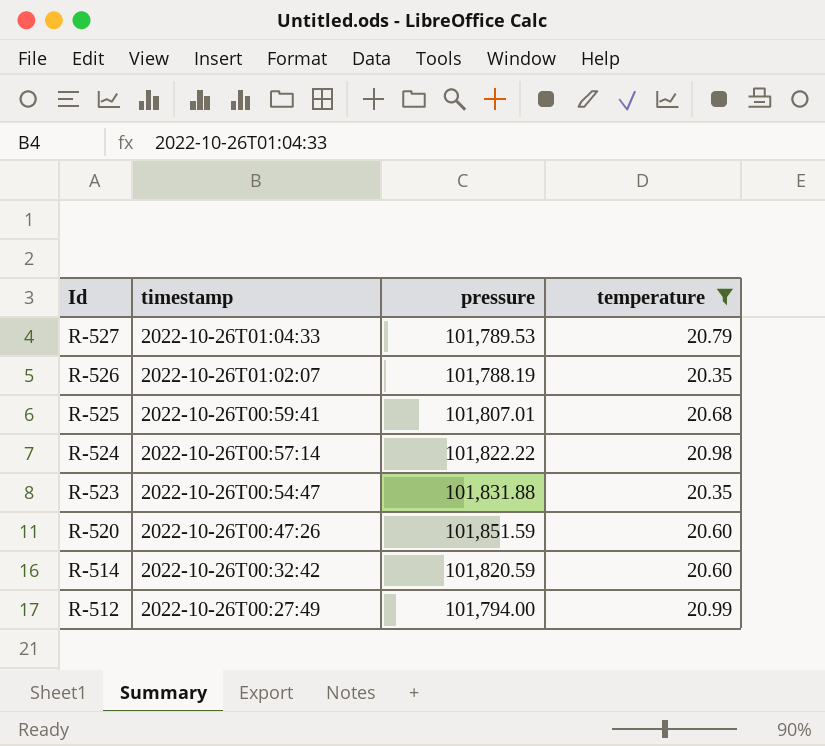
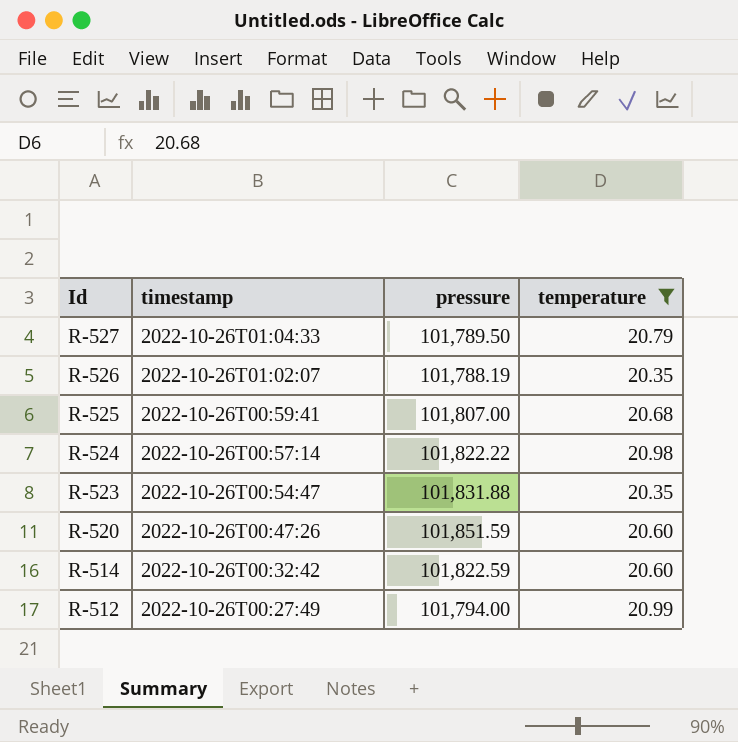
R-527 | pressure: 101,789.53 -> 101,789.50
R-525 | pressure: 101,807.01 -> 101,807.00
R-514 | pressure: 101,820.59 -> 101,822.59

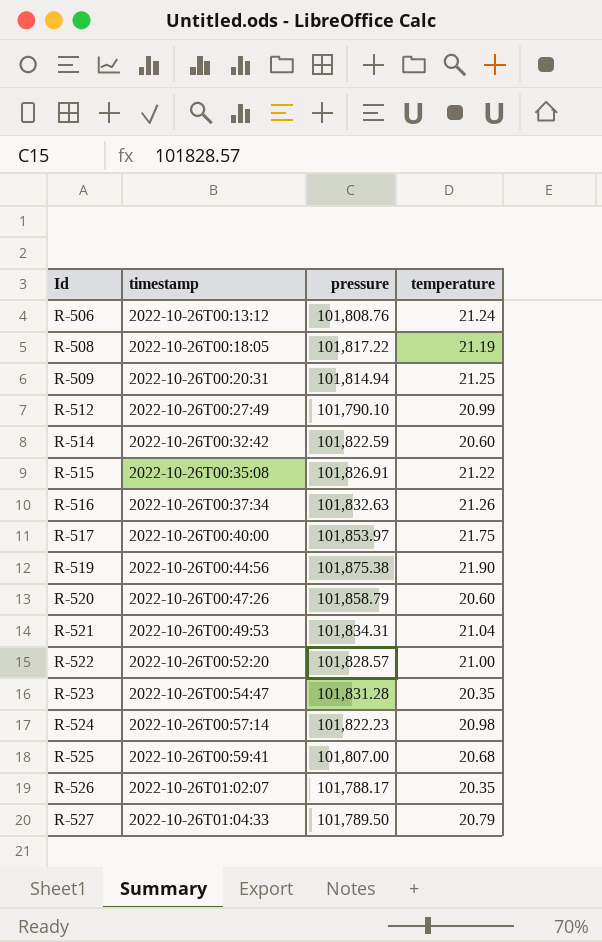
filter: temperature <= 20.99 -> none
row order: Id descending -> Id ascending
R-512 | pressure: 101,794.00 -> 101,790.10
R-520 | pressure: 101,851.59 -> 101,858.79
R-523 | pressure: 101,831.88 -> 101,831.28
R-524 | pressure: 101,822.22 -> 101,822.23
R-526 | pressure: 101,788.19 -> 101,788.17

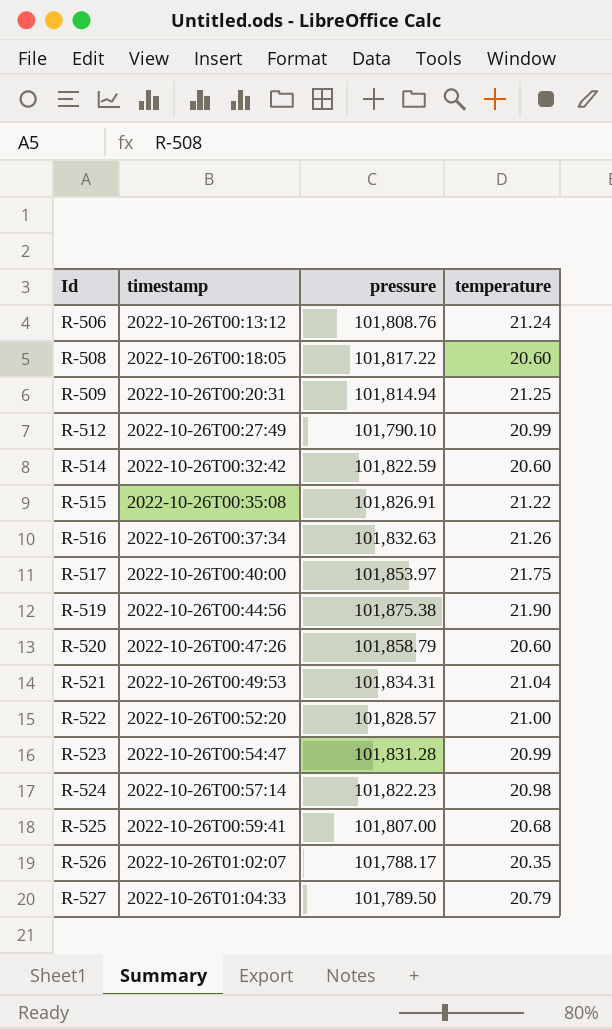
R-508 | temperature: 21.19 -> 20.60
R-523 | temperature: 20.35 -> 20.99

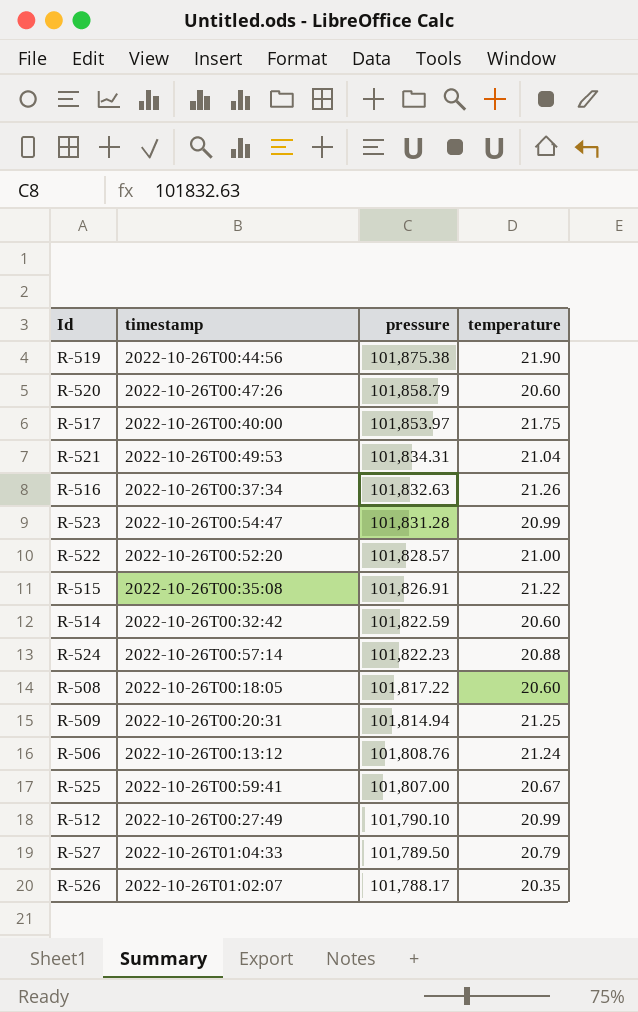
row order: Id ascending -> pressure descending
R-524 | temperature: 20.98 -> 20.88
R-525 | temperature: 20.68 -> 20.67

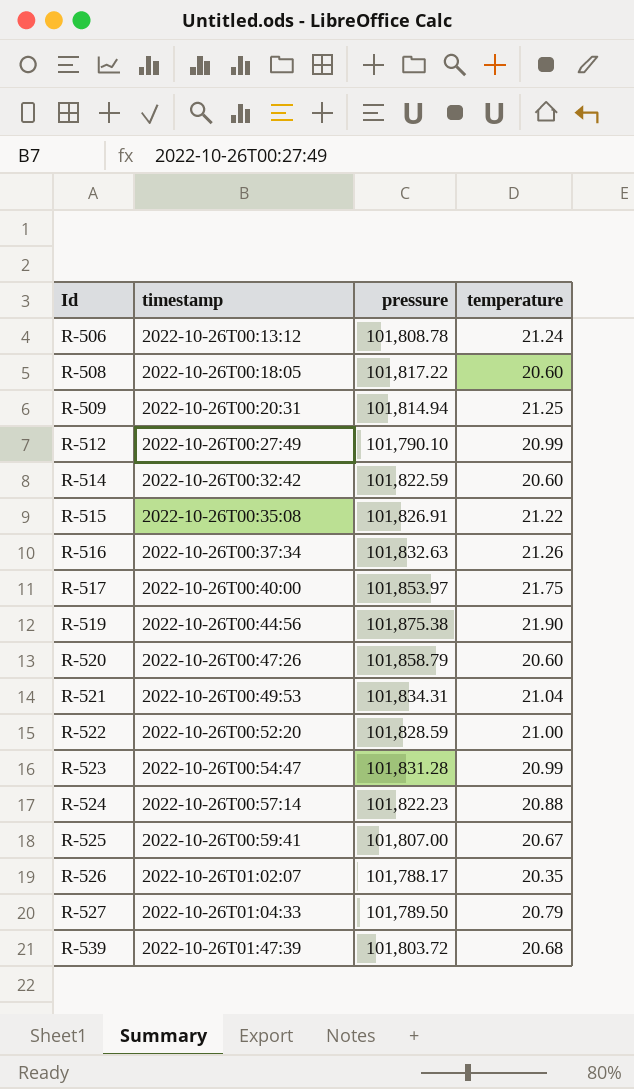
row order: pressure descending -> Id ascending
R-506 | pressure: 101,808.76 -> 101,808.78
R-522 | pressure: 101,828.57 -> 101,828.59
row R-539: none -> 2022-10-26T01:47:39 | 101,803.72 | 20.68

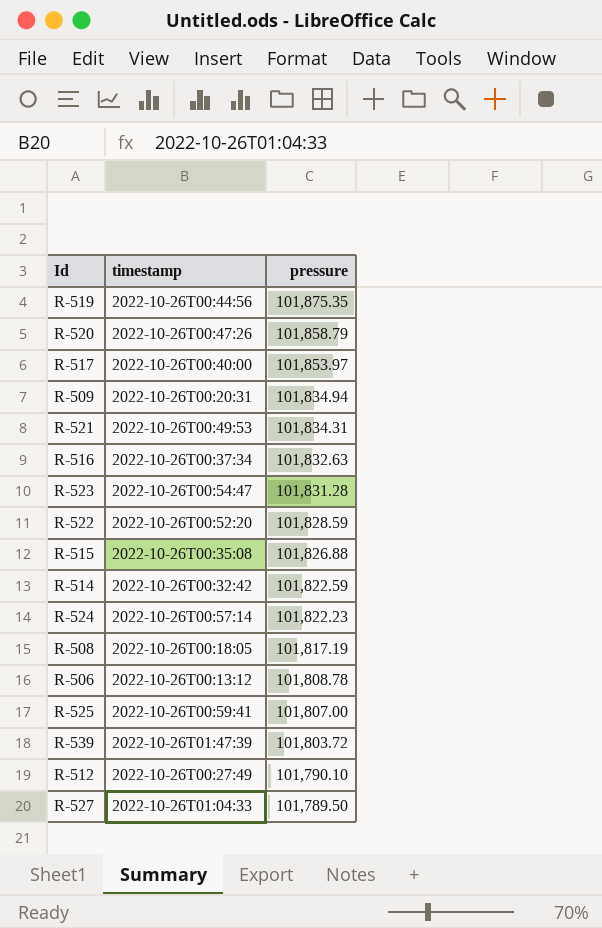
row order: Id ascending -> pressure descending
column temperature | position: 4 -> none
row R-526: 2022-10-26T01:02:07 | 101,788.17 | 20.35 -> none
R-519 | pressure: 101,875.38 -> 101,875.35
R-509 | pressure: 101,814.94 -> 101,834.94
R-515 | pressure: 101,826.91 -> 101,826.88
R-508 | pressure: 101,817.22 -> 101,817.19

